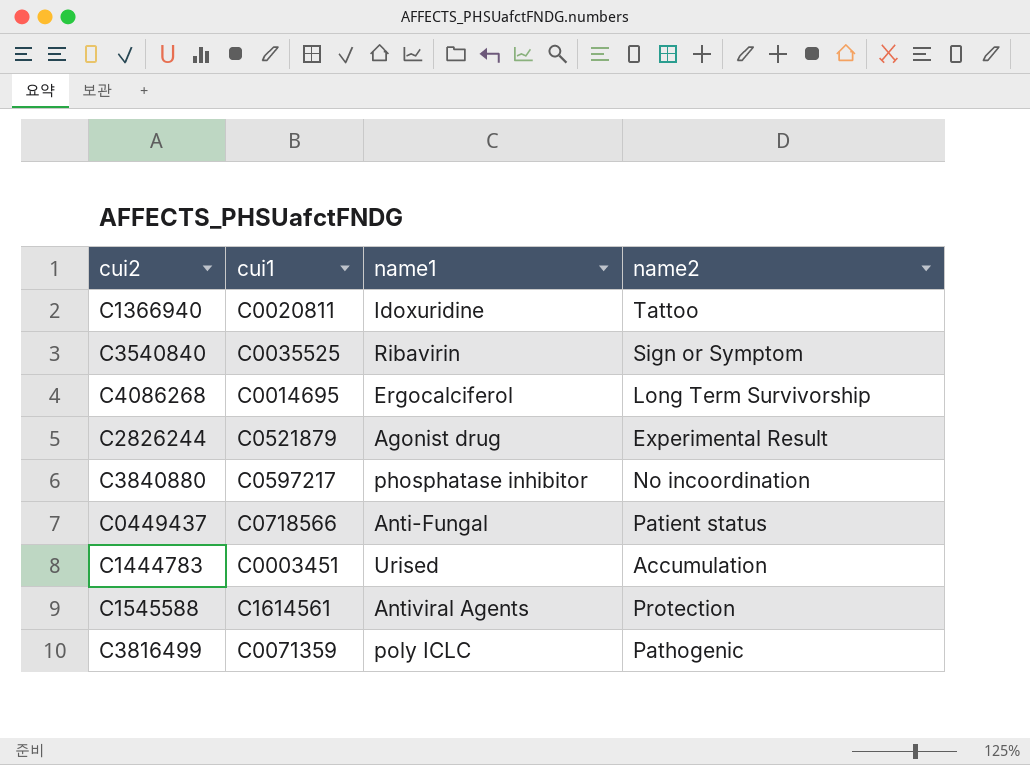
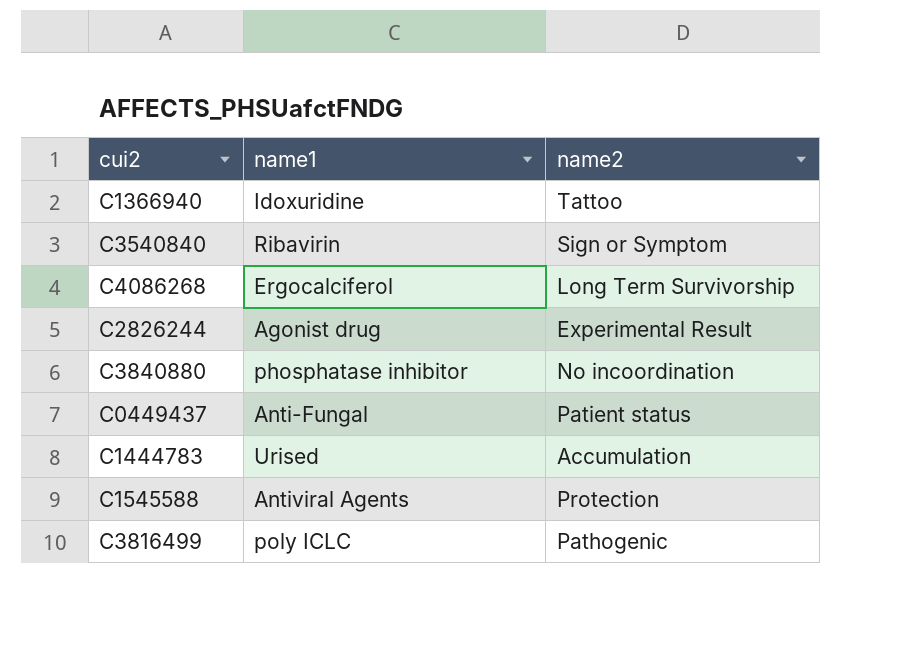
column cui1 | position: 2 -> none

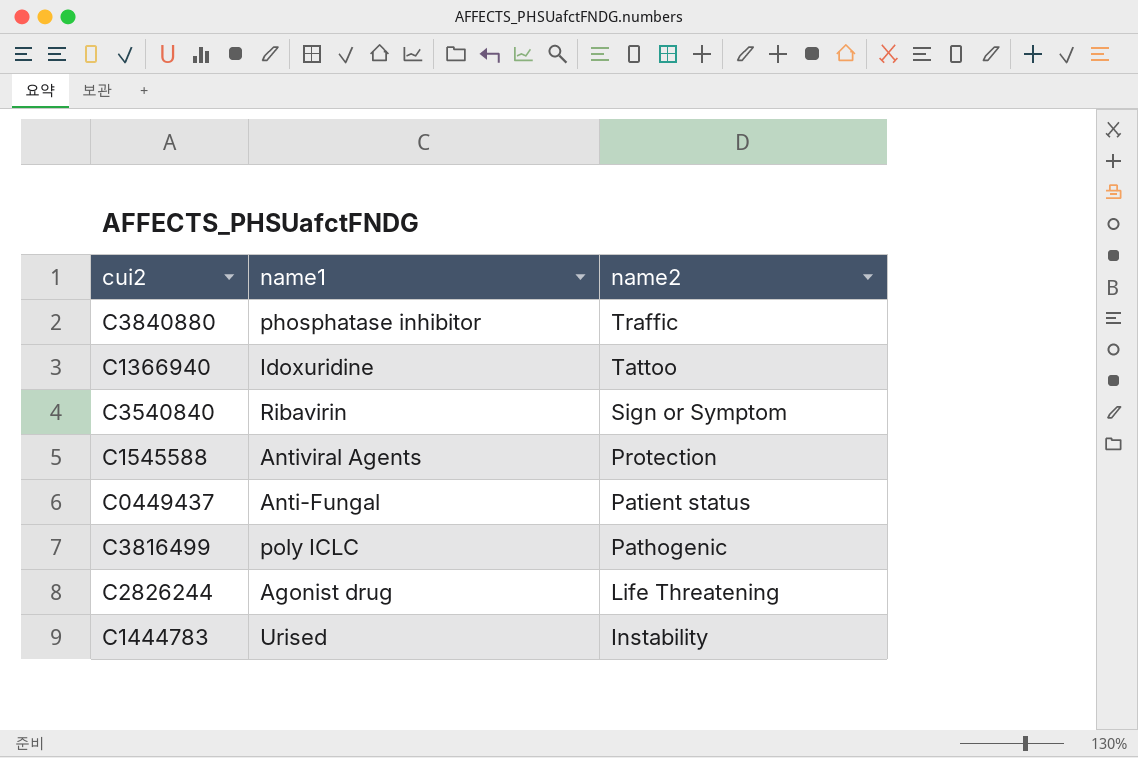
row order: none -> name2 descending
row C4086268: Ergocalciferol | Long Term Survivorship -> none
C3840880 | name2: No incoordination -> Traffic
C2826244 | name2: Experimental Result -> Life Threatening
C1444783 | name2: Accumulation -> Instability

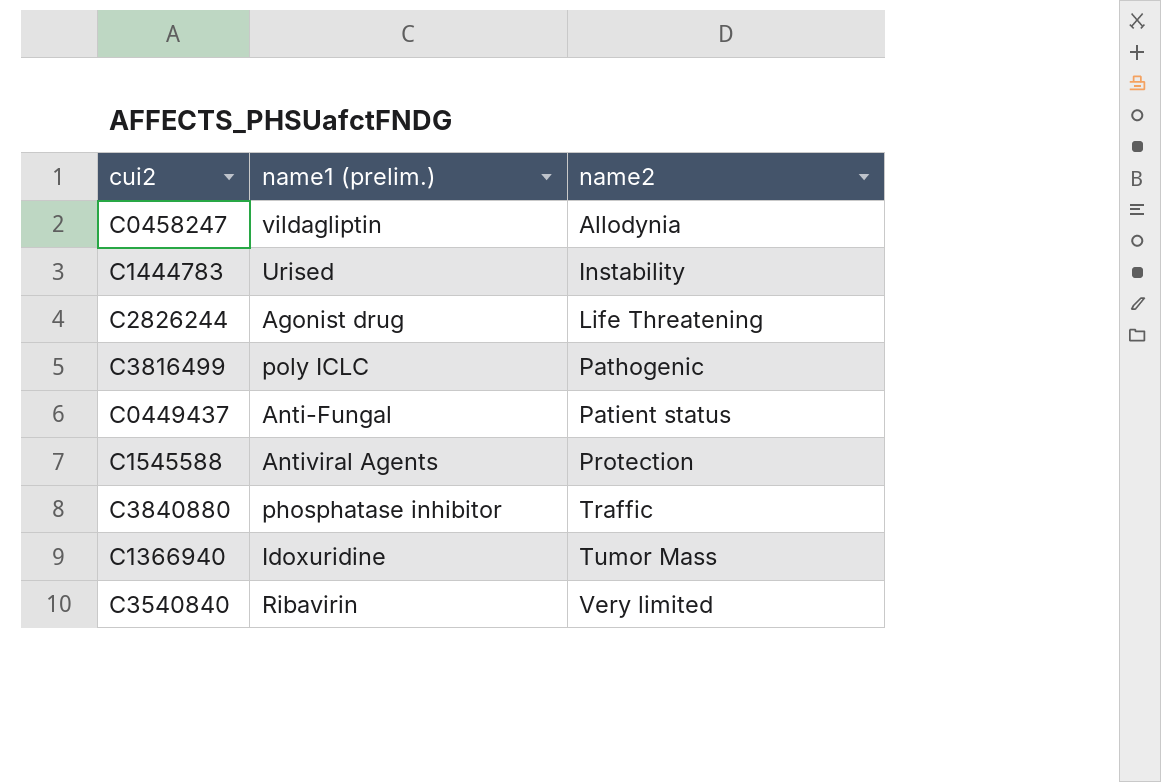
row order: name2 descending -> name2 ascending
column name: name1 -> name1 (prelim.)
row C0458247: none -> vildagliptin | Allodynia
C1366940 | name2: Tattoo -> Tumor Mass
C3540840 | name2: Sign or Symptom -> Very limited

